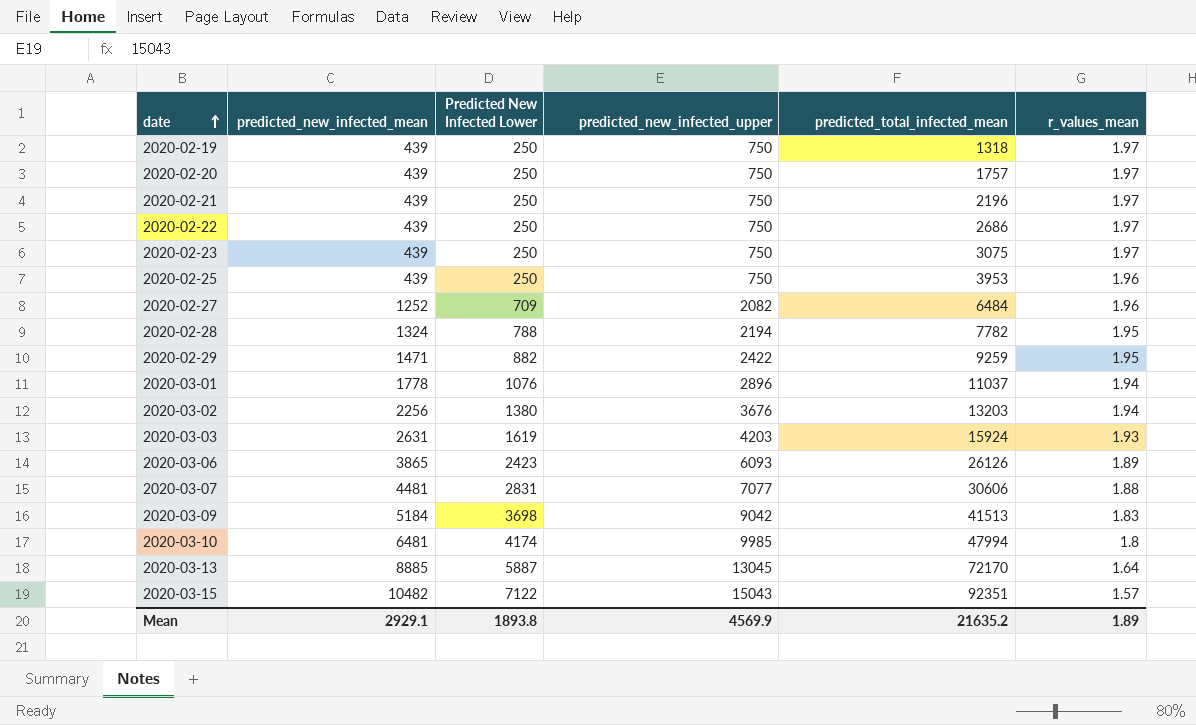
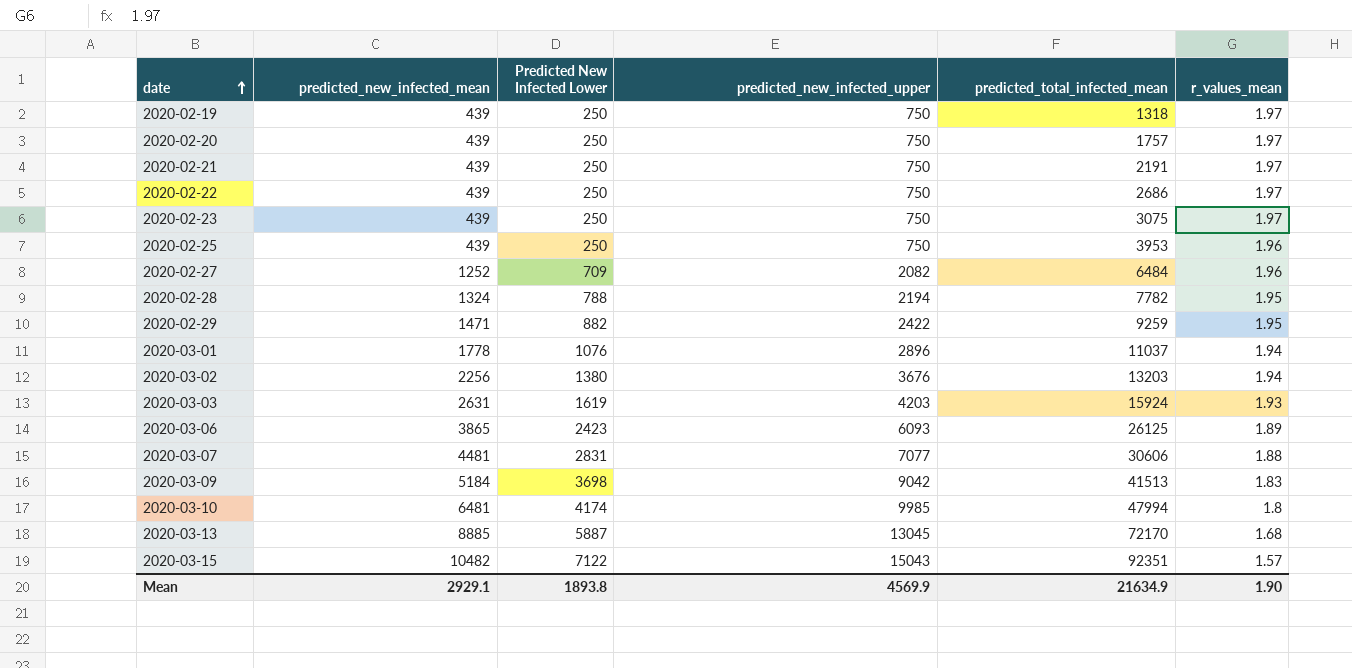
2020-02-21 | predicted_total_infected_mean: 2196 -> 2191
2020-03-06 | predicted_total_infected_mean: 26126 -> 26125
2020-03-13 | r_values_mean: 1.64 -> 1.68
Mean | predicted_total_infected_mean: 21635.2 -> 21634.9
Mean | r_values_mean: 1.89 -> 1.90

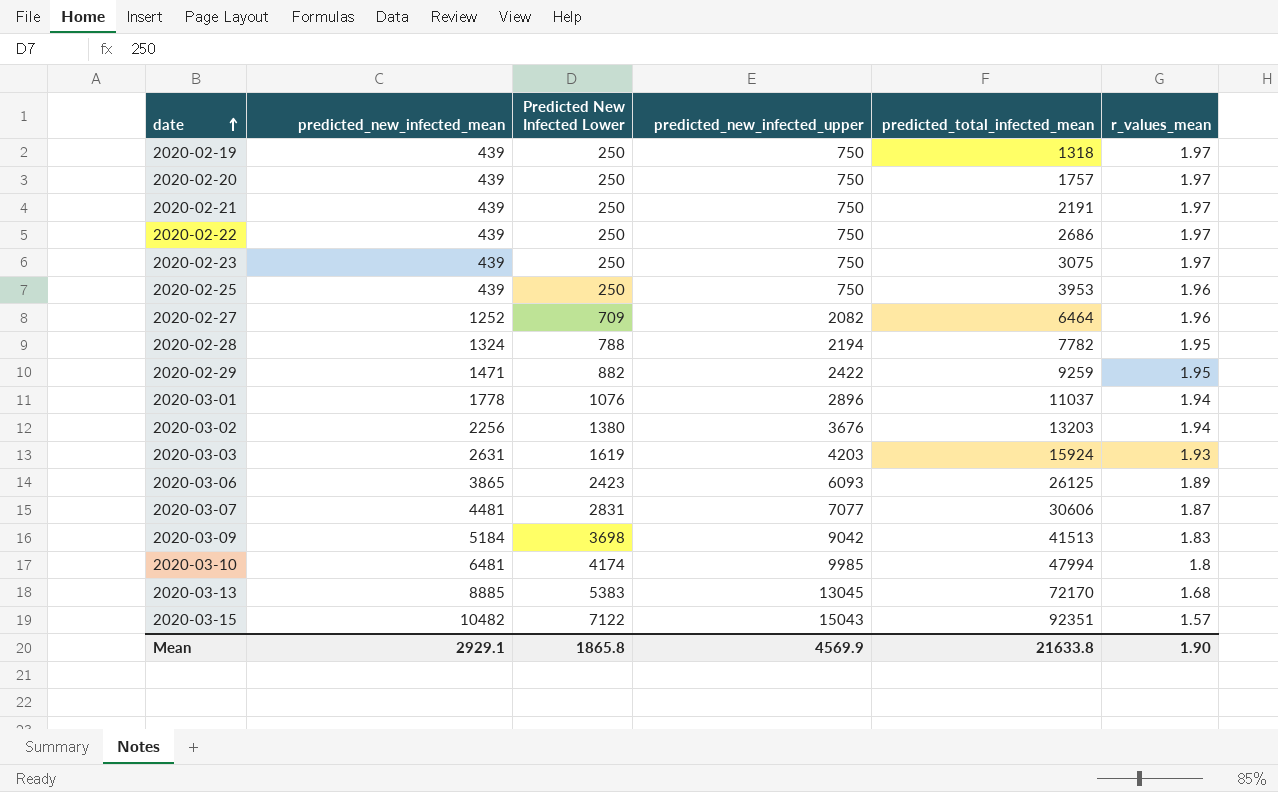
2020-02-27 | predicted_total_infected_mean: 6484 -> 6464
2020-03-07 | r_values_mean: 1.88 -> 1.87
2020-03-13 | Predicted New Infected Lower: 5887 -> 5383
Mean | Predicted New Infected Lower: 1893.8 -> 1865.8
Mean | predicted_total_infected_mean: 21634.9 -> 21633.8

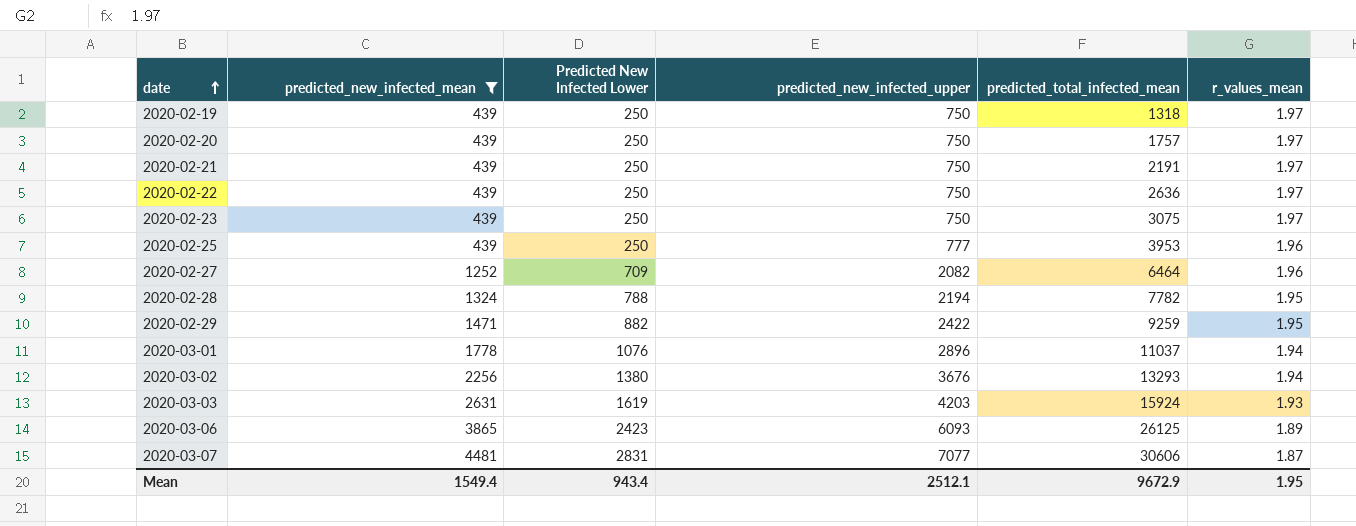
filter: none -> predicted_new_infected_mean <= 4481
2020-02-22 | predicted_total_infected_mean: 2686 -> 2636
2020-02-25 | predicted_new_infected_upper: 750 -> 777
2020-03-02 | predicted_total_infected_mean: 13203 -> 13293
Mean | predicted_new_infected_mean: 2929.1 -> 1549.4
Mean | Predicted New Infected Lower: 1865.8 -> 943.4
Mean | predicted_new_infected_upper: 4569.9 -> 2512.1
Mean | predicted_total_infected_mean: 21633.8 -> 9672.9
Mean | r_values_mean: 1.90 -> 1.95

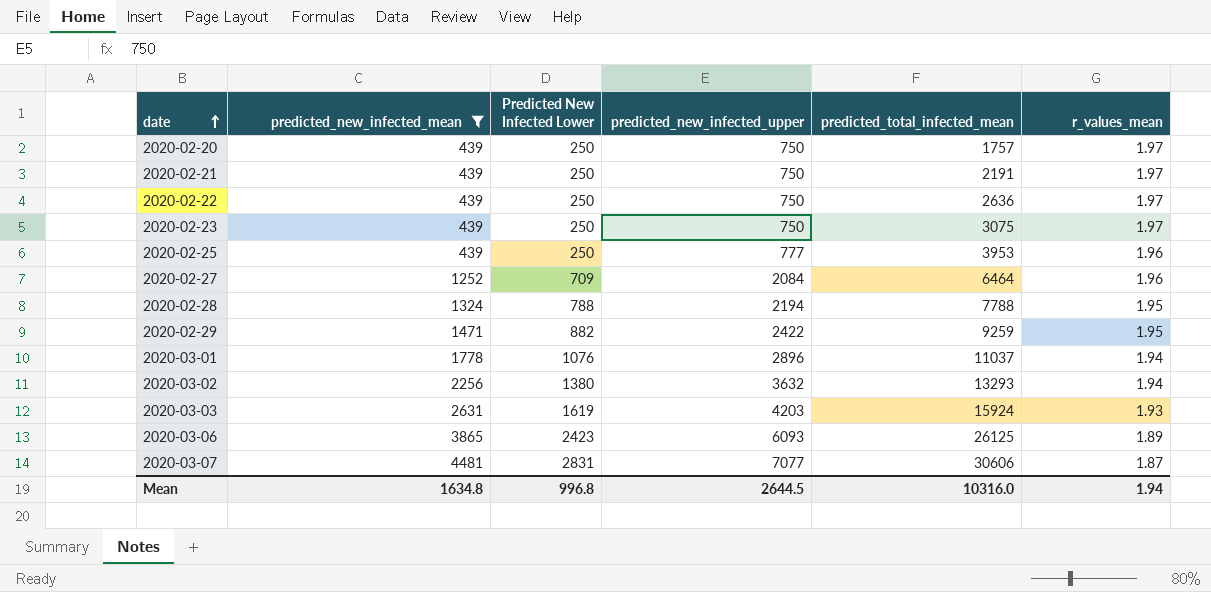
row 2020-02-19: 439 | 250 | 750 | 1318 | 1.97 -> none
2020-02-27 | predicted_new_infected_upper: 2082 -> 2084
2020-02-28 | predicted_total_infected_mean: 7782 -> 7788
2020-03-02 | predicted_new_infected_upper: 3676 -> 3632
Mean | predicted_new_infected_mean: 1549.4 -> 1634.8
Mean | Predicted New Infected Lower: 943.4 -> 996.8
Mean | predicted_new_infected_upper: 2512.1 -> 2644.5
Mean | predicted_total_infected_mean: 9672.9 -> 10316.0
Mean | r_values_mean: 1.95 -> 1.94

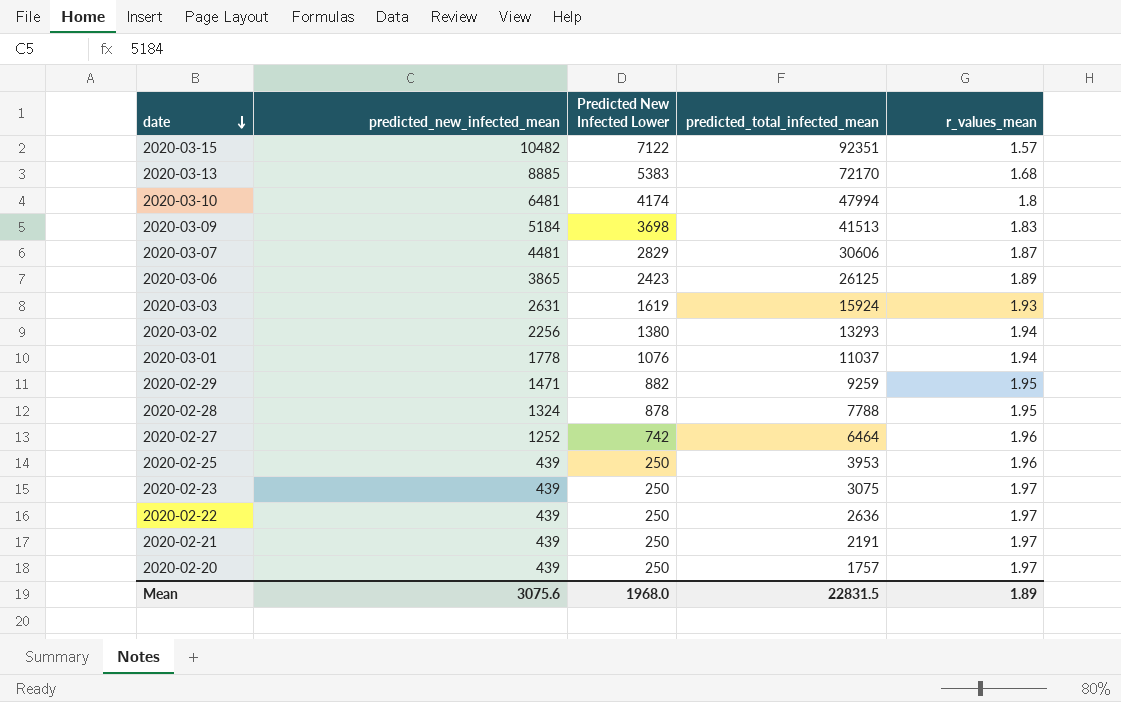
filter: predicted_new_infected_mean <= 4481 -> none
row order: date ascending -> date descending
column predicted_new_infected_upper | position: 4 -> none
2020-03-07 | Predicted New Infected Lower: 2831 -> 2829
2020-02-28 | Predicted New Infected Lower: 788 -> 878
2020-02-27 | Predicted New Infected Lower: 709 -> 742
Mean | predicted_new_infected_mean: 1634.8 -> 3075.6
Mean | Predicted New Infected Lower: 996.8 -> 1968.0
Mean | predicted_total_infected_mean: 10316.0 -> 22831.5
Mean | r_values_mean: 1.94 -> 1.89

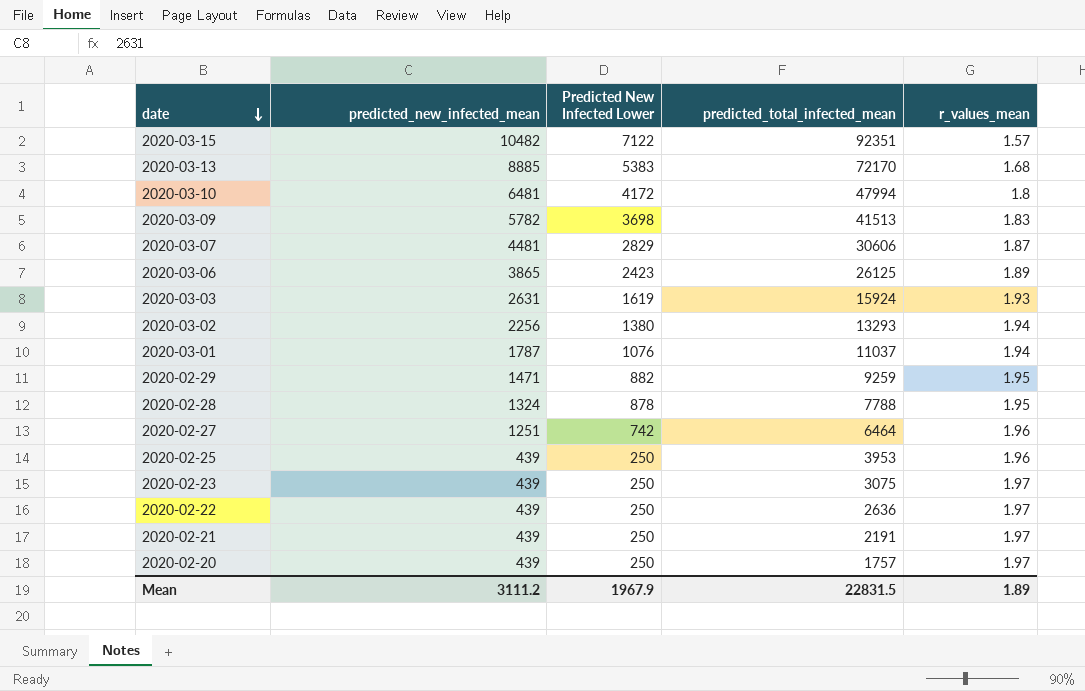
2020-03-10 | Predicted New Infected Lower: 4174 -> 4172
2020-03-09 | predicted_new_infected_mean: 5184 -> 5782
2020-03-01 | predicted_new_infected_mean: 1778 -> 1787
2020-02-27 | predicted_new_infected_mean: 1252 -> 1251
Mean | predicted_new_infected_mean: 3075.6 -> 3111.2
Mean | Predicted New Infected Lower: 1968.0 -> 1967.9

